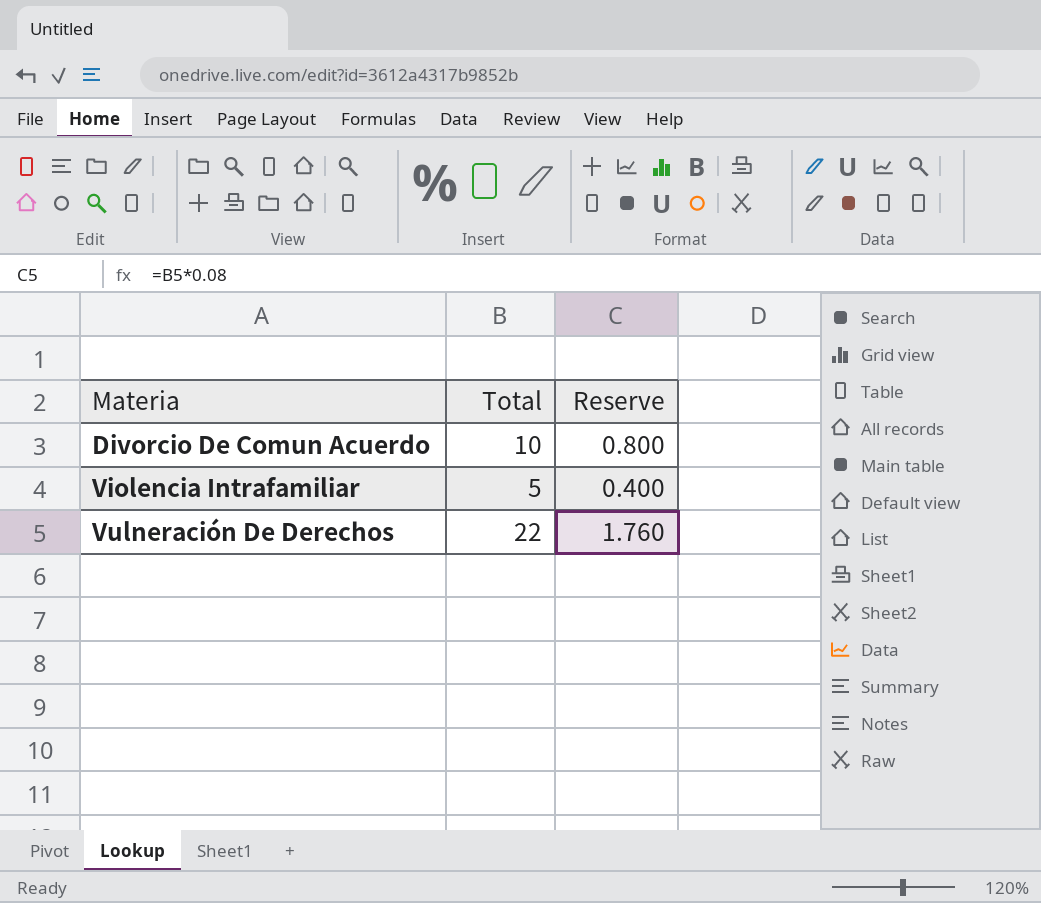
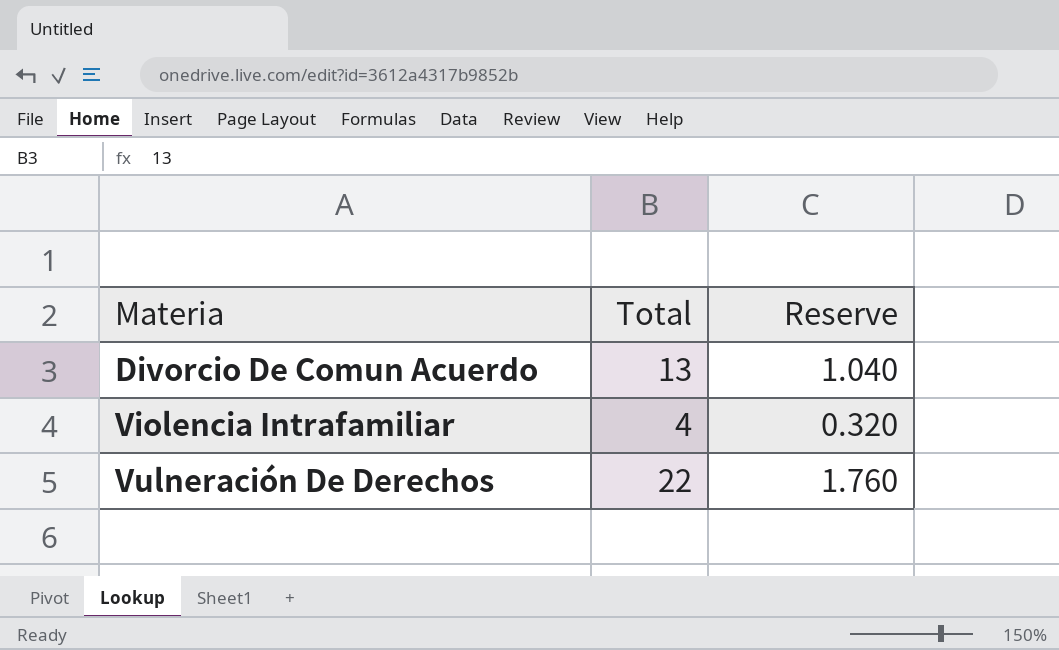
Divorcio De Comun Acuerdo | Total: 10 -> 13
Divorcio De Comun Acuerdo | Reserve: 0.800 -> 1.040
Violencia Intrafamiliar | Total: 5 -> 4
Violencia Intrafamiliar | Reserve: 0.400 -> 0.320

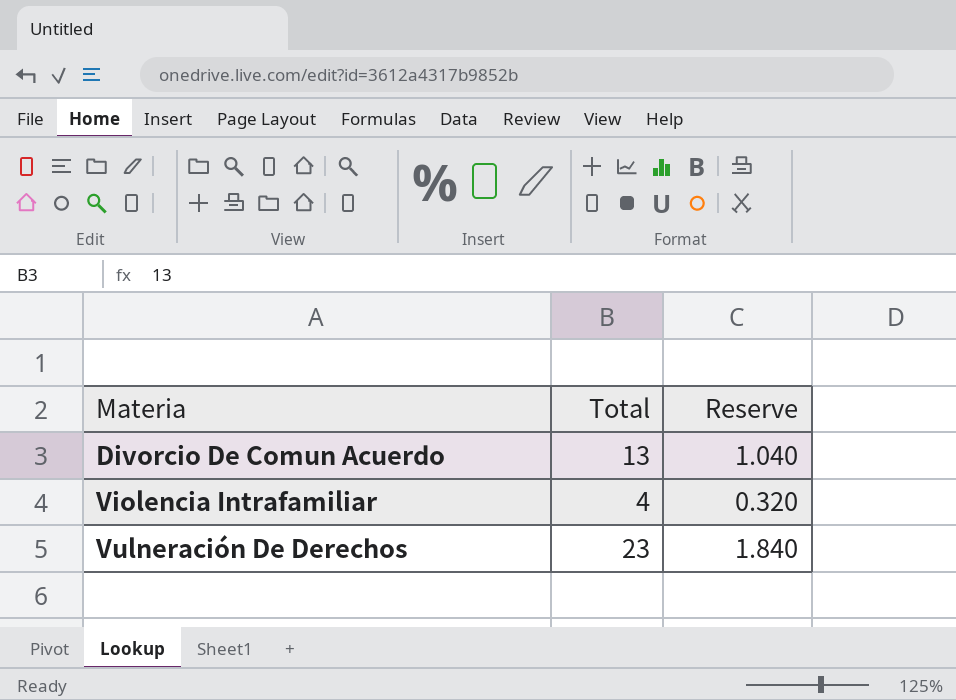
Vulneración De Derechos | Total: 22 -> 23
Vulneración De Derechos | Reserve: 1.760 -> 1.840

